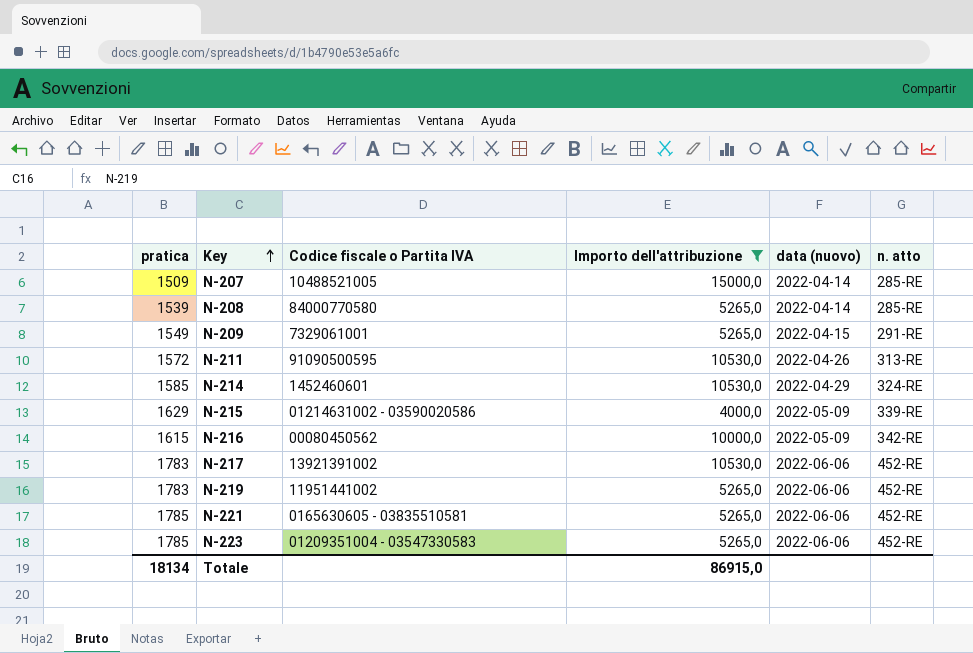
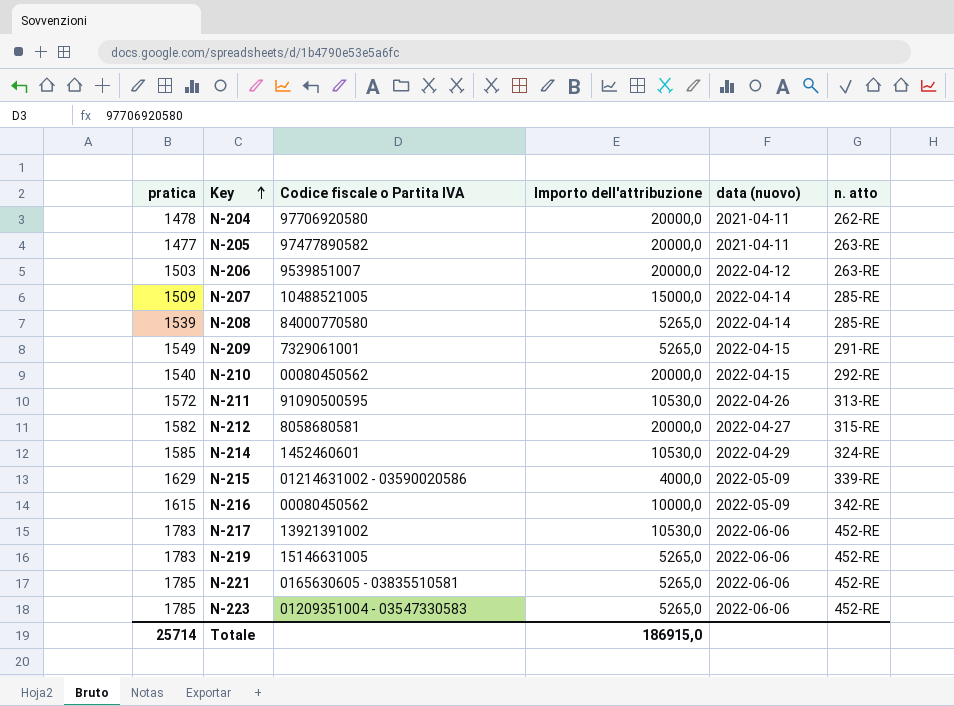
filter: Importo dell'attribuzione != 20000,0 -> none
N-219 | Codice fiscale o Partita IVA: 11951441002 -> 15146631005
Totale | pratica: 18134 -> 25714
Totale | Importo dell'attribuzione: 86915,0 -> 186915,0

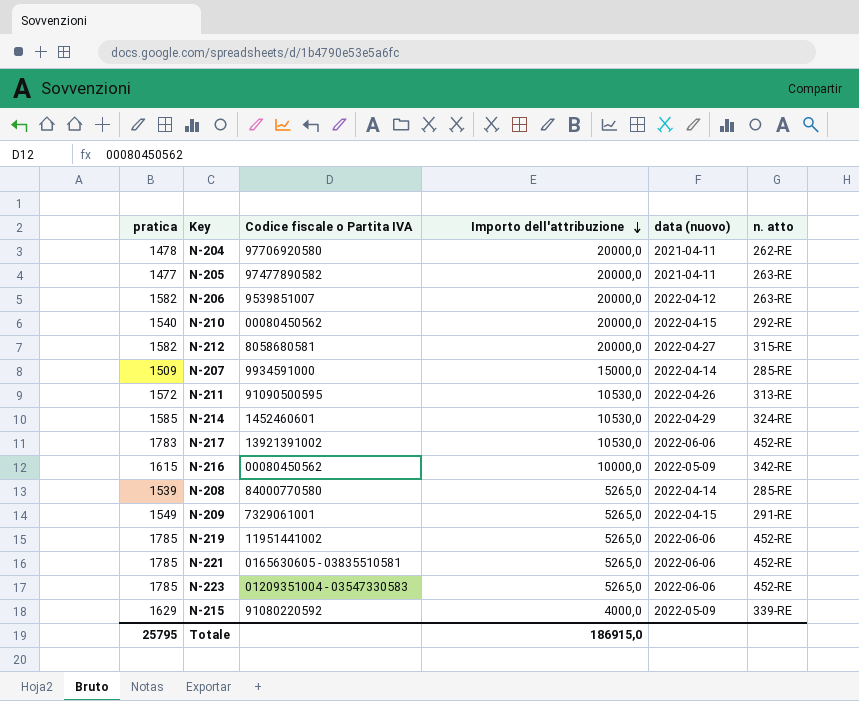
row order: Key ascending -> Importo dell'attribuzione descending
N-206 | pratica: 1503 -> 1582
N-207 | Codice fiscale o Partita IVA: 10488521005 -> 9934591000
N-219 | pratica: 1783 -> 1785
N-219 | Codice fiscale o Partita IVA: 15146631005 -> 11951441002
N-215 | Codice fiscale o Partita IVA: 01214631002 - 03590020586 -> 91080220592
Totale | pratica: 25714 -> 25795

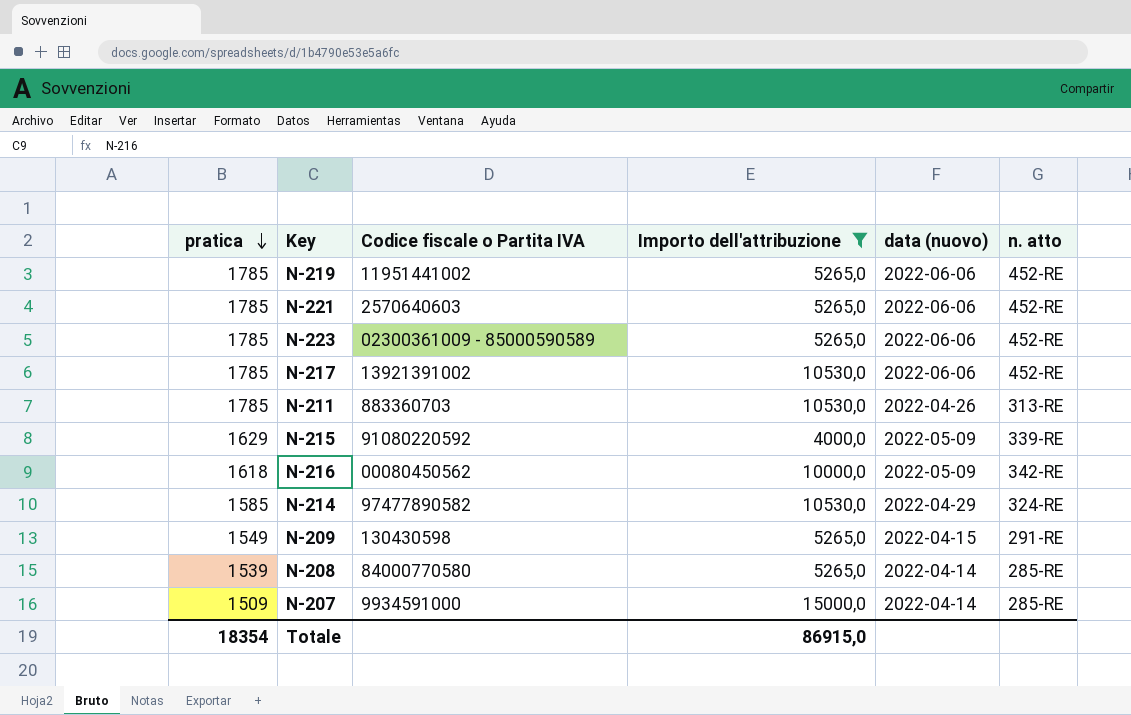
filter: none -> Importo dell'attribuzione != 20000,0
row order: Importo dell'attribuzione descending -> pratica descending
N-221 | Codice fiscale o Partita IVA: 0165630605 - 03835510581 -> 2570640603
N-223 | Codice fiscale o Partita IVA: 01209351004 - 03547330583 -> 02300361009 - 85000590589
N-217 | pratica: 1783 -> 1785
N-211 | pratica: 1572 -> 1785
N-211 | Codice fiscale o Partita IVA: 91090500595 -> 883360703
N-216 | pratica: 1615 -> 1618
N-214 | Codice fiscale o Partita IVA: 1452460601 -> 97477890582
N-209 | Codice fiscale o Partita IVA: 7329061001 -> 130430598
Totale | pratica: 25795 -> 18354
Totale | Importo dell'attribuzione: 186915,0 -> 86915,0

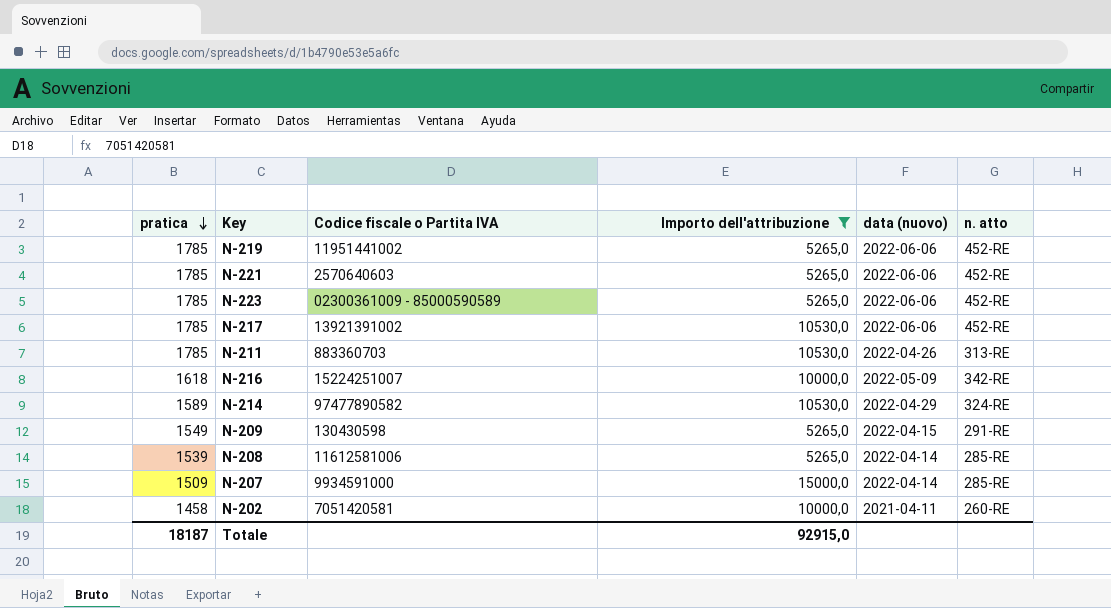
row N-215: 1629 | 91080220592 | 4000,0 | 2022-05-09 | 339-RE -> none
N-216 | Codice fiscale o Partita IVA: 00080450562 -> 15224251007
N-214 | pratica: 1585 -> 1589
N-208 | Codice fiscale o Partita IVA: 84000770580 -> 11612581006
row N-202: none -> 1458 | 7051420581 | 10000,0 | 2021-04-11 | 260-RE
Totale | pratica: 18354 -> 18187
Totale | Importo dell'attribuzione: 86915,0 -> 92915,0

